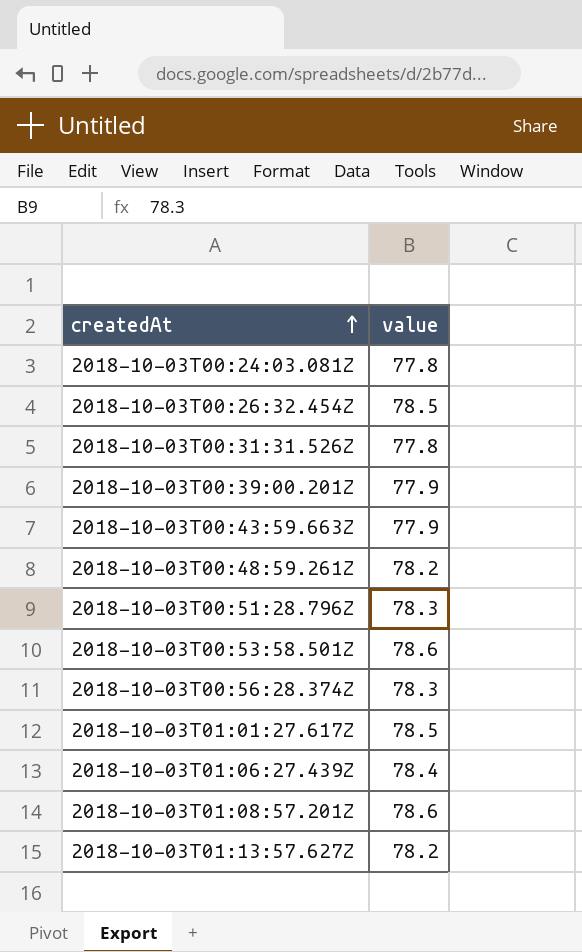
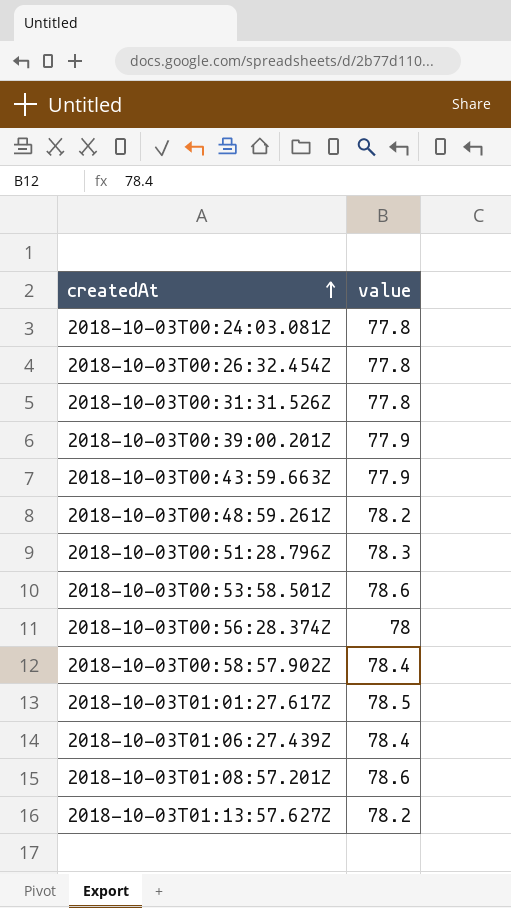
2018-10-03T00:26:32.454Z | value: 78.5 -> 77.8
2018-10-03T00:56:28.374Z | value: 78.3 -> 78
row 2018-10-03T00:58:57.902Z: none -> 78.4

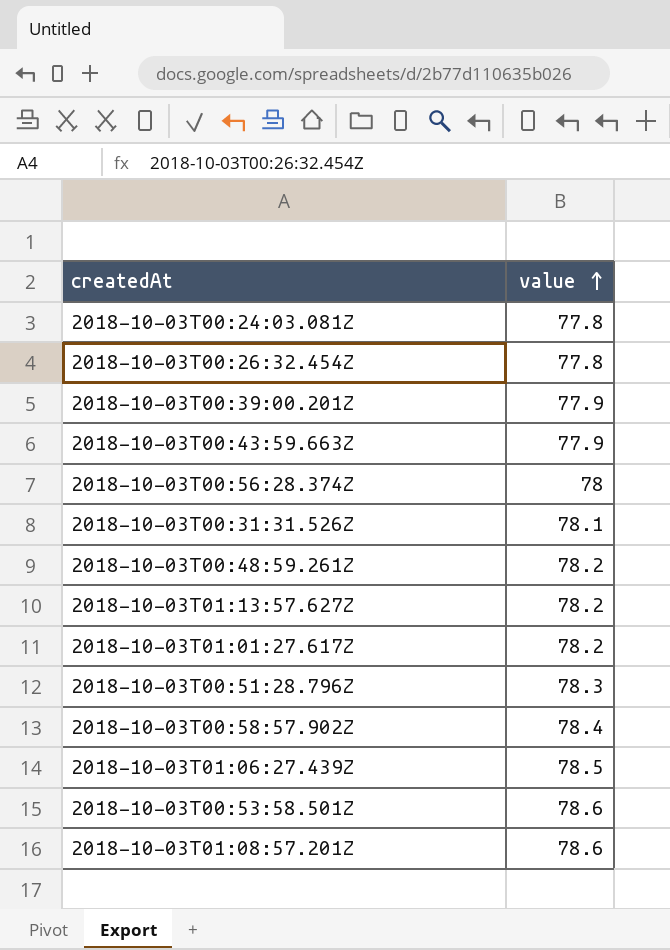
row order: createdAt ascending -> value ascending
2018-10-03T00:31:31.526Z | value: 77.8 -> 78.1
2018-10-03T01:01:27.617Z | value: 78.5 -> 78.2
2018-10-03T01:06:27.439Z | value: 78.4 -> 78.5

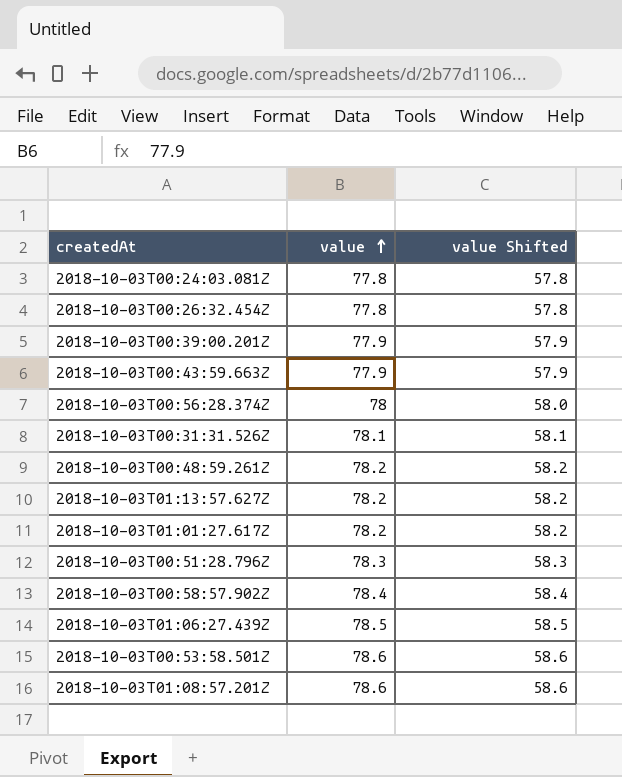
column value Shifted | formula: none -> [value] - 20

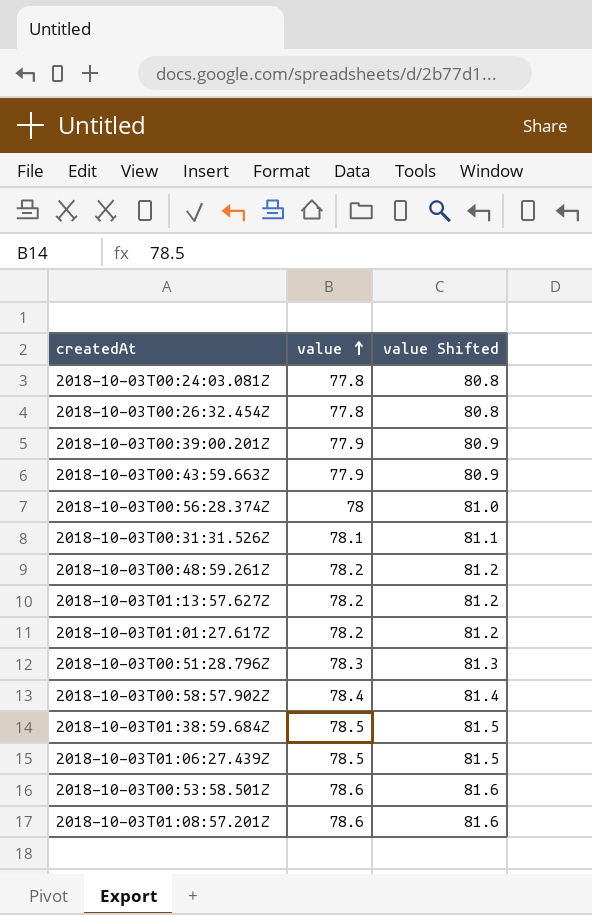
column value Shifted | formula: [value] - 20 -> [value] + 3
row 2018-10-03T01:38:59.684Z: none -> 78.5 | 81.5

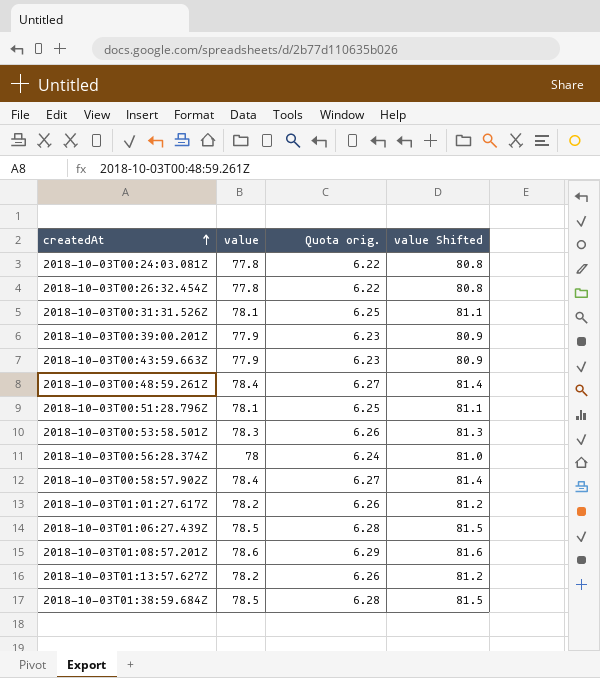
row order: value ascending -> createdAt ascending
column Quota orig. | formula: none -> [value] * 0.08
2018-10-03T00:48:59.261Z | value: 78.2 -> 78.4
2018-10-03T00:48:59.261Z | value Shifted: 81.2 -> 81.4
2018-10-03T00:51:28.796Z | value: 78.3 -> 78.1
2018-10-03T00:51:28.796Z | value Shifted: 81.3 -> 81.1
2018-10-03T00:53:58.501Z | value: 78.6 -> 78.3
2018-10-03T00:53:58.501Z | value Shifted: 81.6 -> 81.3

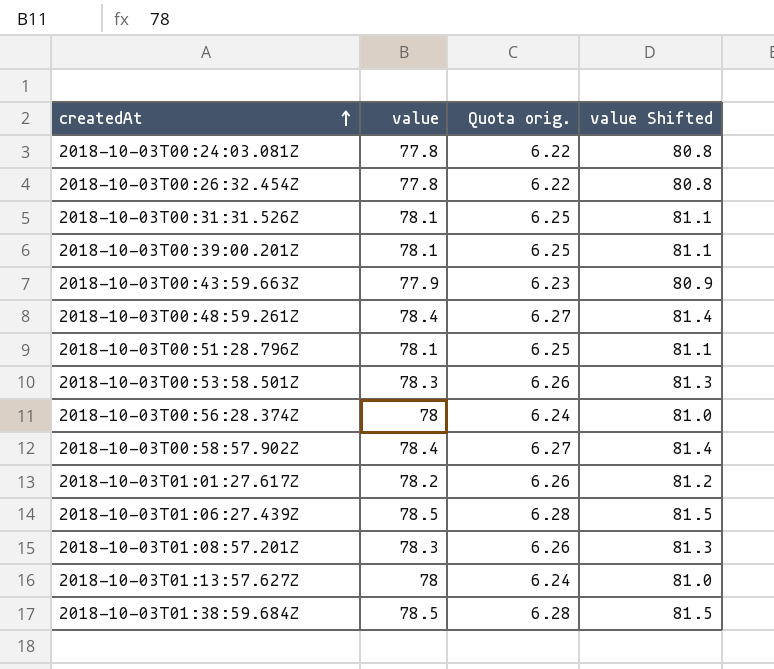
2018-10-03T00:39:00.201Z | value: 77.9 -> 78.1
2018-10-03T00:39:00.201Z | Quota orig.: 6.23 -> 6.25
2018-10-03T00:39:00.201Z | value Shifted: 80.9 -> 81.1
2018-10-03T01:08:57.201Z | value: 78.6 -> 78.3
2018-10-03T01:08:57.201Z | Quota orig.: 6.29 -> 6.26
2018-10-03T01:08:57.201Z | value Shifted: 81.6 -> 81.3
2018-10-03T01:13:57.627Z | value: 78.2 -> 78
2018-10-03T01:13:57.627Z | Quota orig.: 6.26 -> 6.24
2018-10-03T01:13:57.627Z | value Shifted: 81.2 -> 81.0

